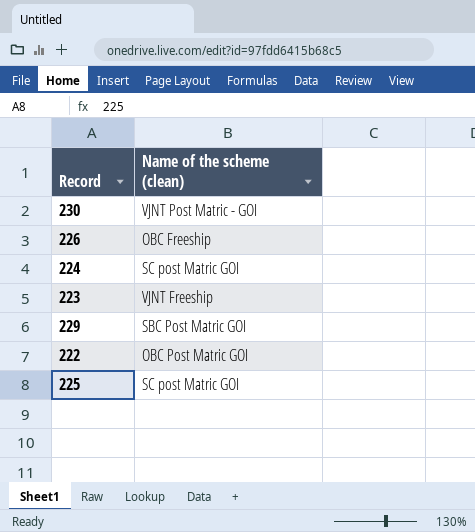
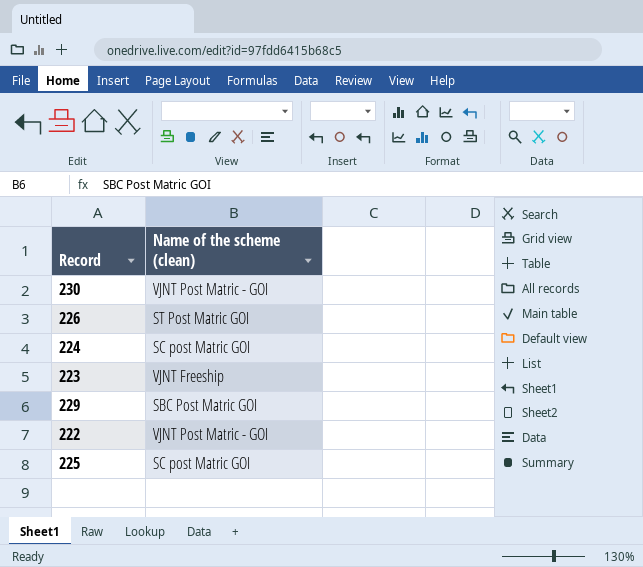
226 | Name of the scheme (clean): OBC Freeship -> ST Post Matric GOI
222 | Name of the scheme (clean): OBC Post Matric GOI -> VJNT Post Matric - GOI

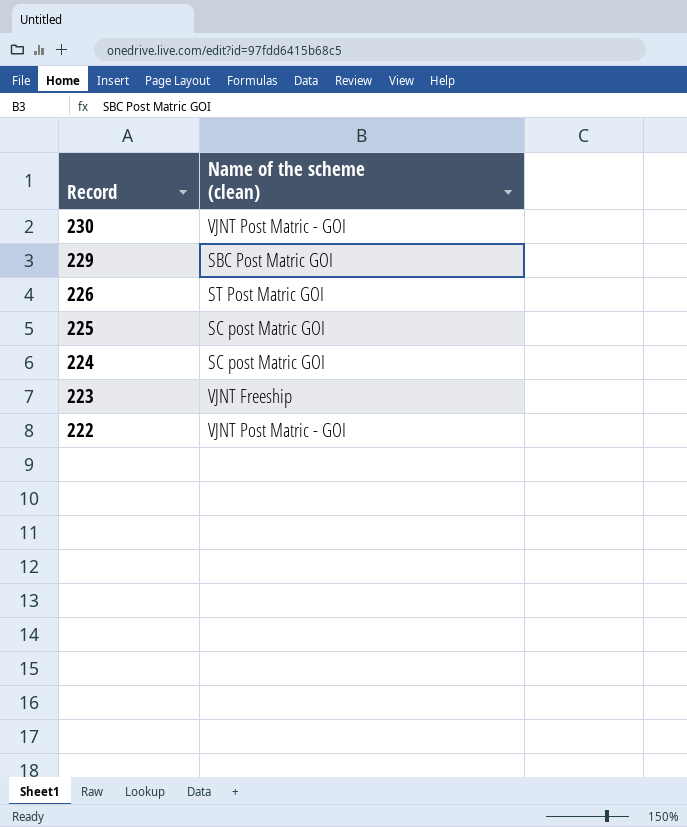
row order: none -> Record descending

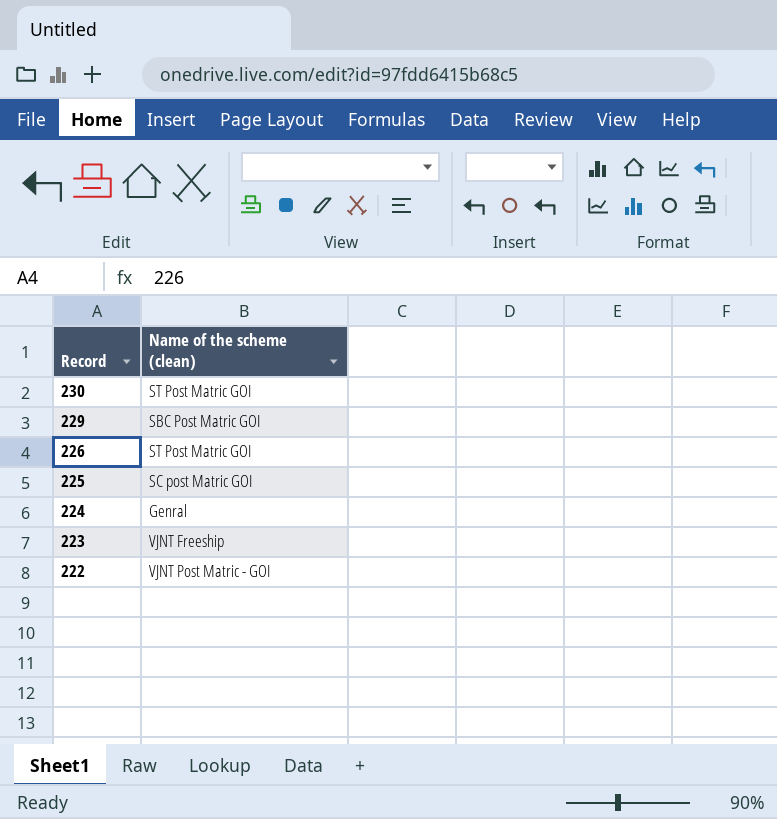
230 | Name of the scheme (clean): VJNT Post Matric - GOI -> ST Post Matric GOI
224 | Name of the scheme (clean): SC post Matric GOI -> Genral

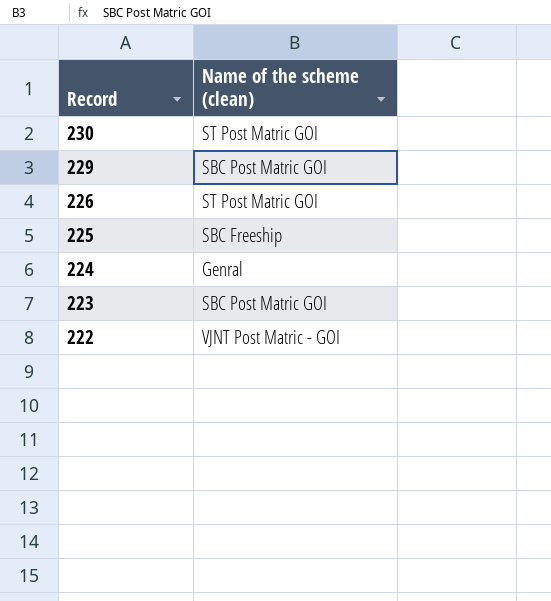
225 | Name of the scheme (clean): SC post Matric GOI -> SBC Freeship
223 | Name of the scheme (clean): VJNT Freeship -> SBC Post Matric GOI

